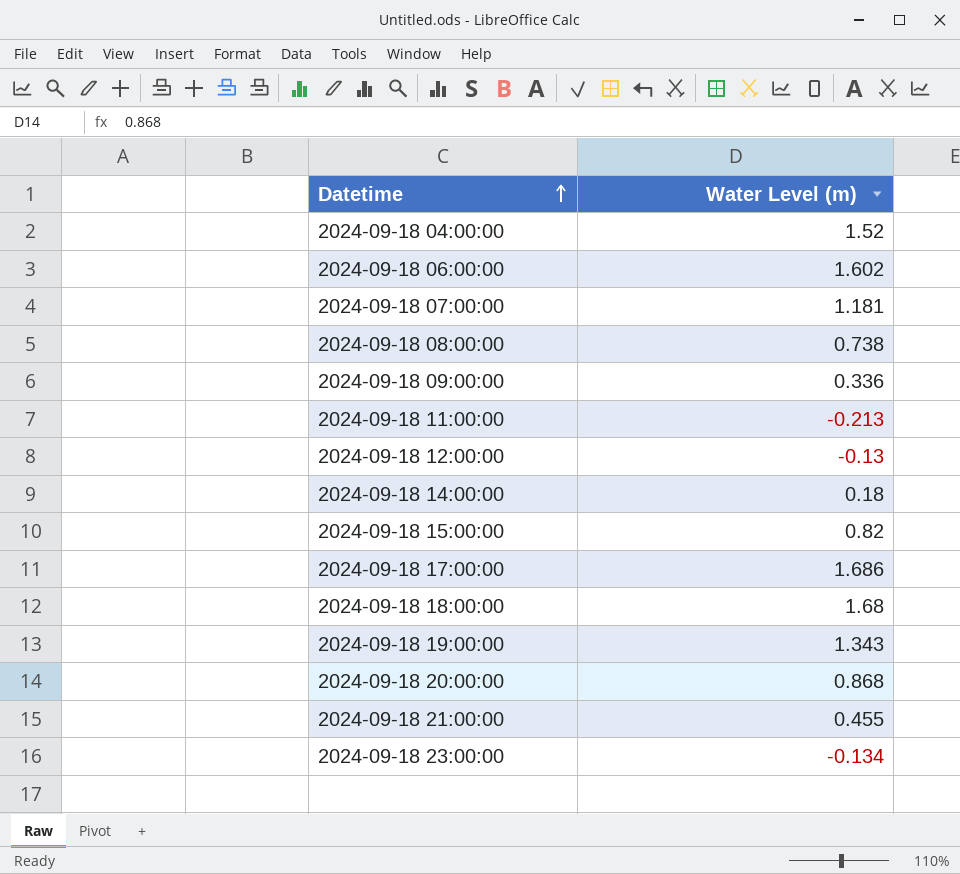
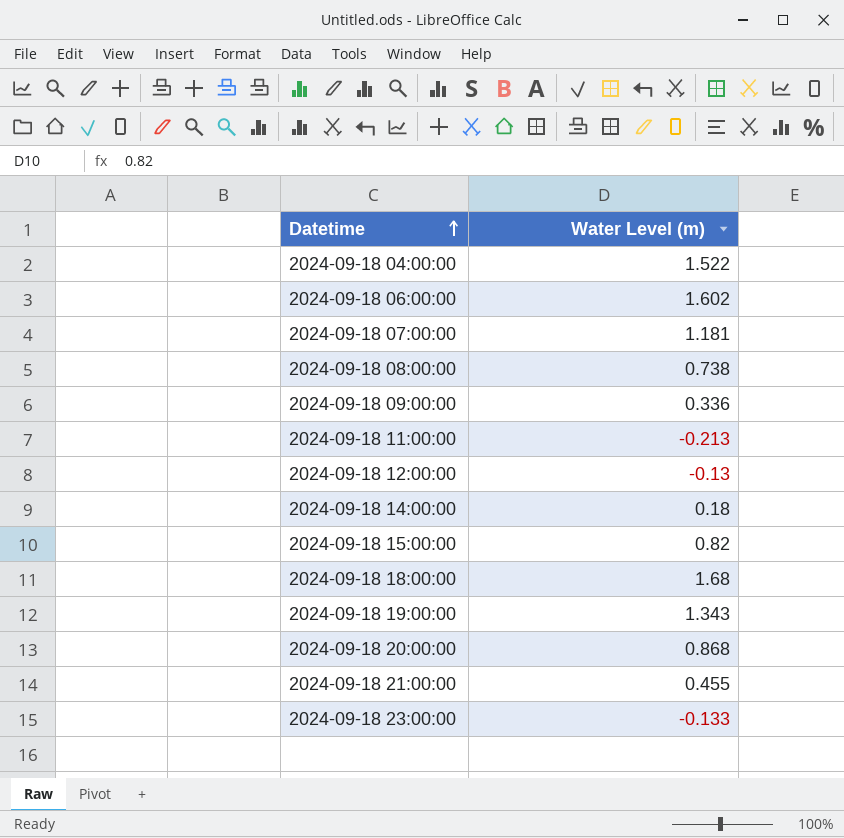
row 2024-09-18 17:00:00: 1.686 -> none
2024-09-18 04:00:00 | Water Level (m): 1.52 -> 1.522
2024-09-18 23:00:00 | Water Level (m): -0.134 -> -0.133

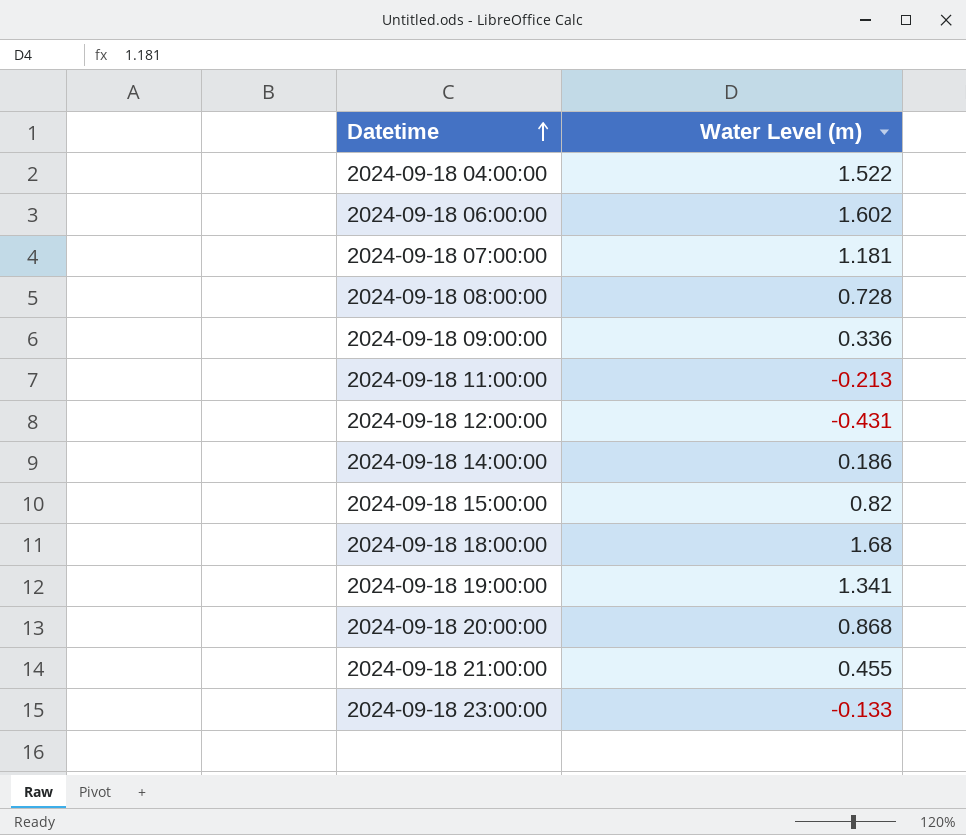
2024-09-18 08:00:00 | Water Level (m): 0.738 -> 0.728
2024-09-18 12:00:00 | Water Level (m): -0.13 -> -0.431
2024-09-18 14:00:00 | Water Level (m): 0.18 -> 0.186
2024-09-18 19:00:00 | Water Level (m): 1.343 -> 1.341

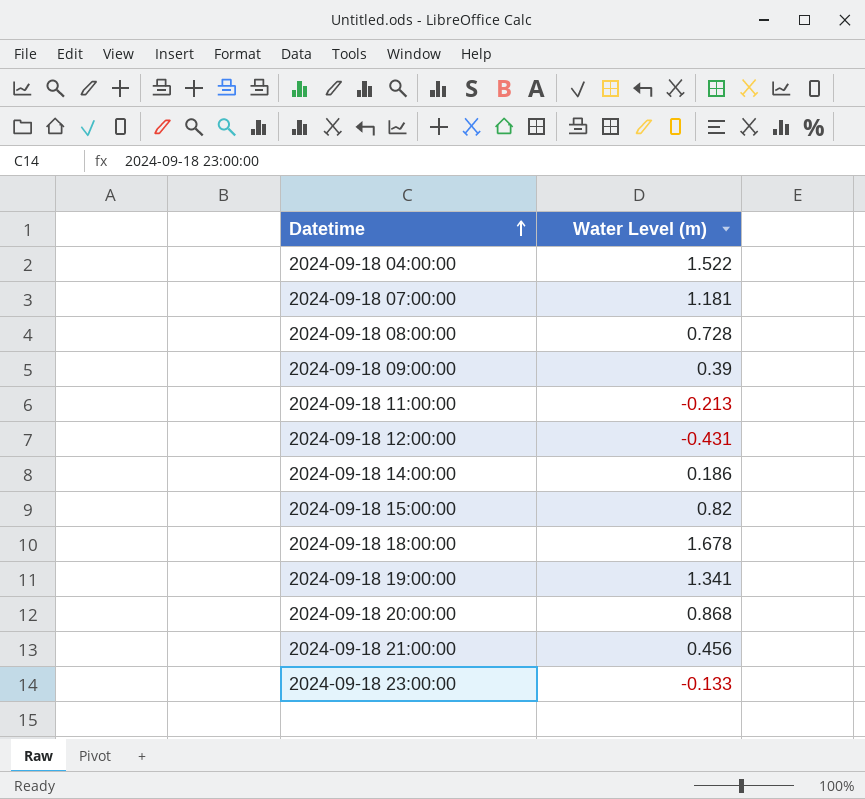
row 2024-09-18 06:00:00: 1.602 -> none
2024-09-18 09:00:00 | Water Level (m): 0.336 -> 0.39
2024-09-18 18:00:00 | Water Level (m): 1.68 -> 1.678
2024-09-18 21:00:00 | Water Level (m): 0.455 -> 0.456

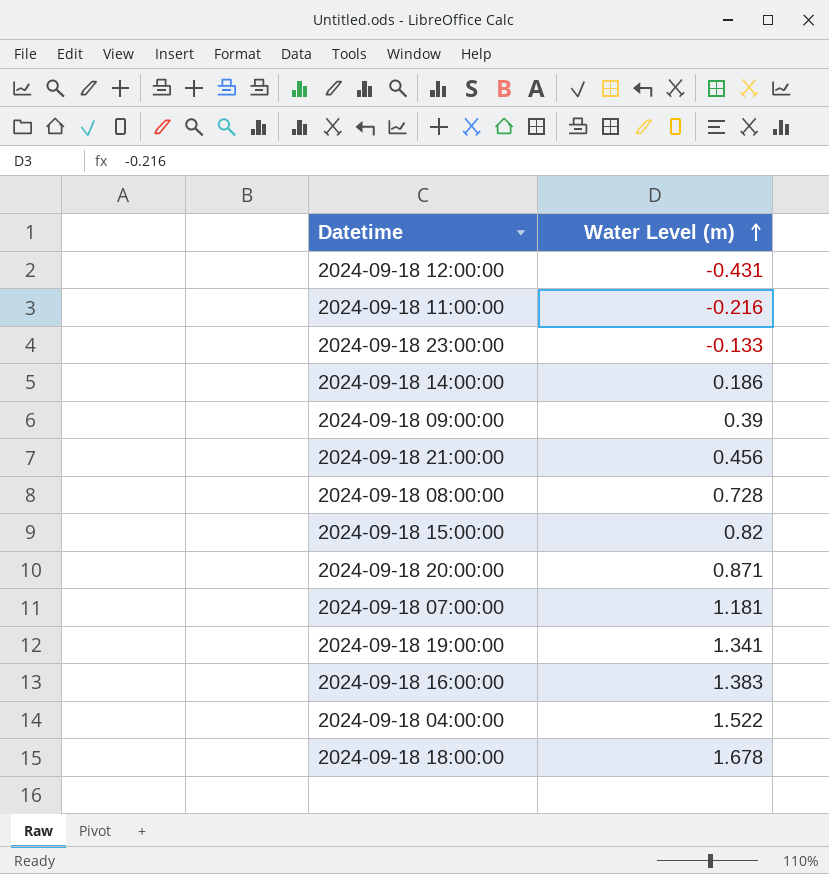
row order: Datetime ascending -> Water Level (m) ascending
2024-09-18 11:00:00 | Water Level (m): -0.213 -> -0.216
2024-09-18 20:00:00 | Water Level (m): 0.868 -> 0.871
row 2024-09-18 16:00:00: none -> 1.383

